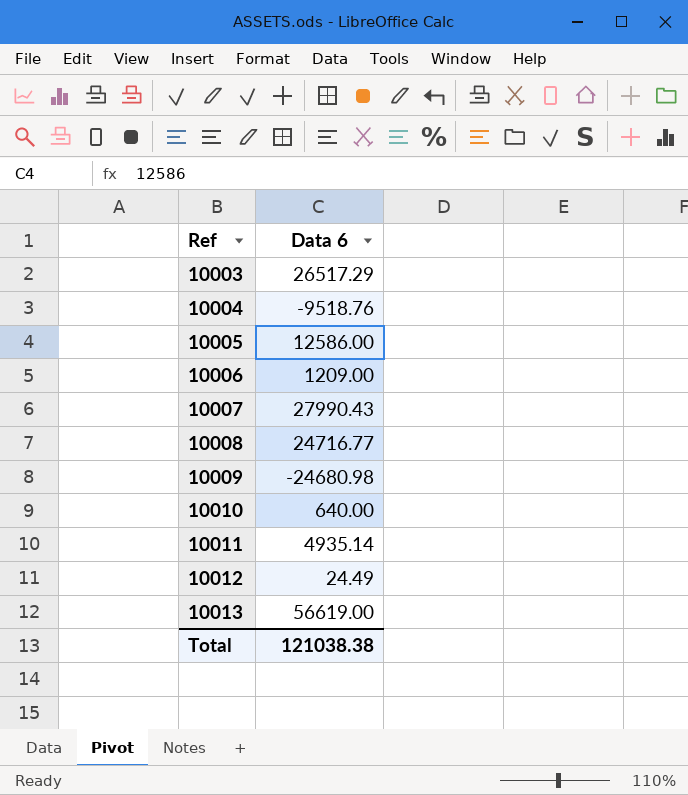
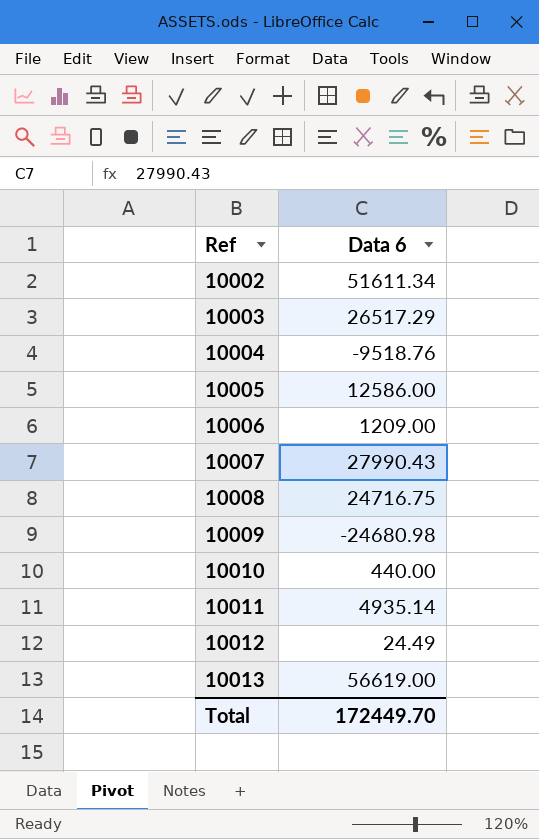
row 10002: none -> 51611.34
10008 | Data 6: 24716.77 -> 24716.75
10010 | Data 6: 640.00 -> 440.00
Total | Data 6: 121038.38 -> 172449.70

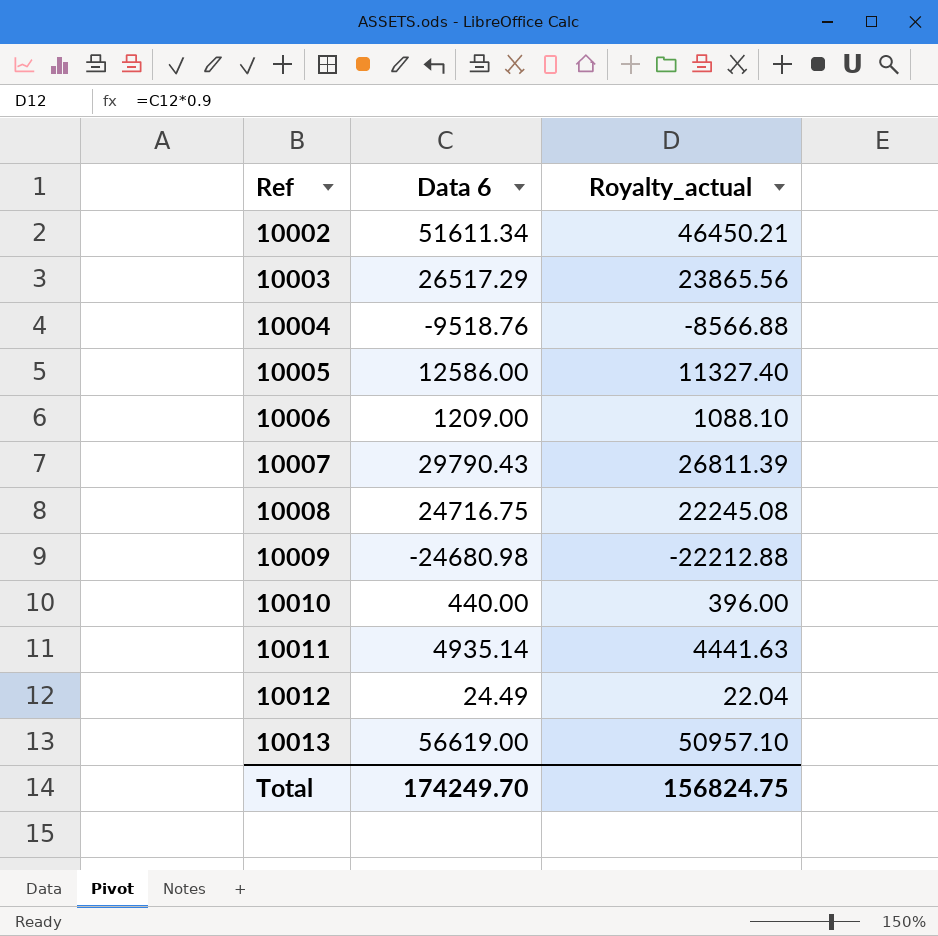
column Royalty_actual | formula: none -> [Data 6] * 0.9
10007 | Data 6: 27990.43 -> 29790.43
Total | Data 6: 172449.70 -> 174249.70

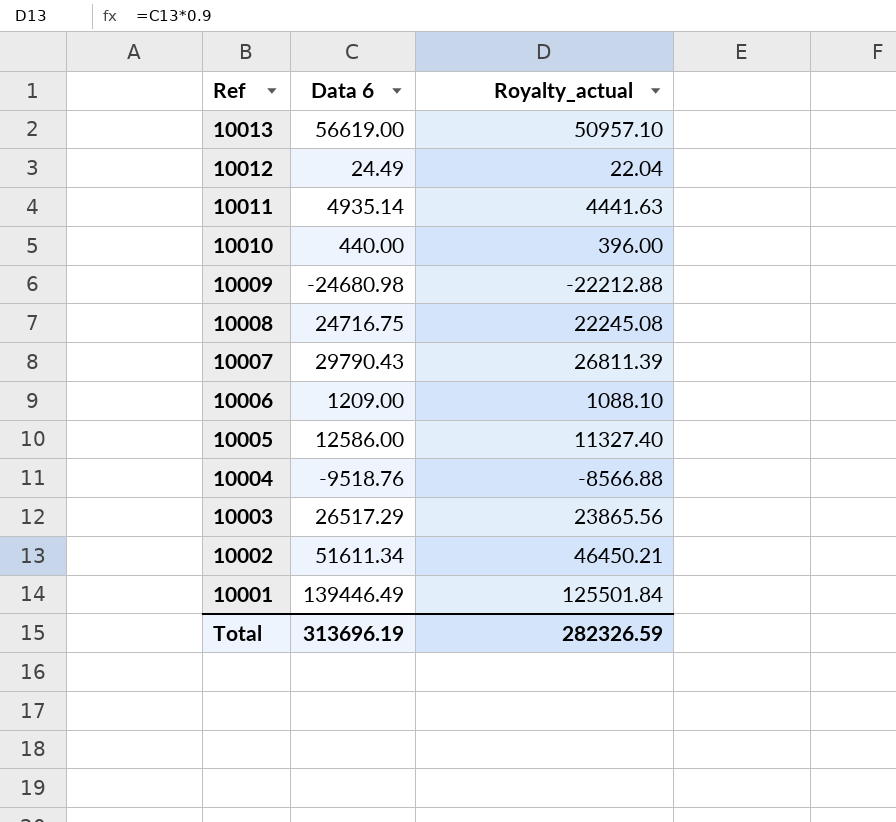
row order: Ref ascending -> Ref descending
row 10001: none -> 139446.49 | 125501.84
Total | Data 6: 174249.70 -> 313696.19
Total | Royalty_actual: 156824.75 -> 282326.59

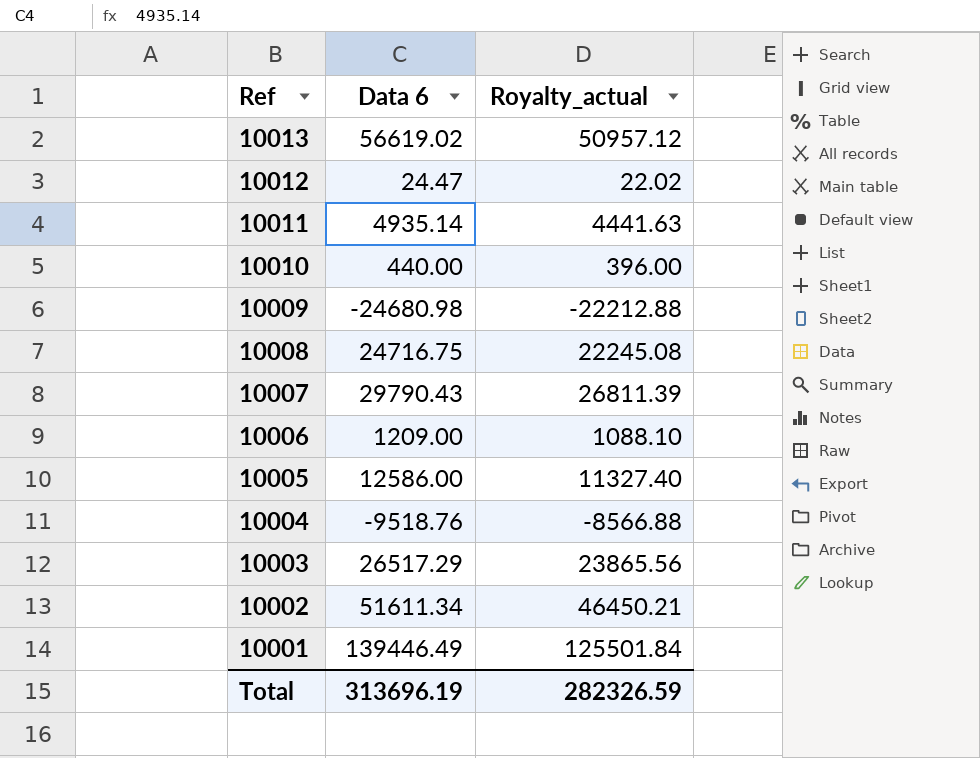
10013 | Data 6: 56619.00 -> 56619.02
10013 | Royalty_actual: 50957.10 -> 50957.12
10012 | Data 6: 24.49 -> 24.47
10012 | Royalty_actual: 22.04 -> 22.02

